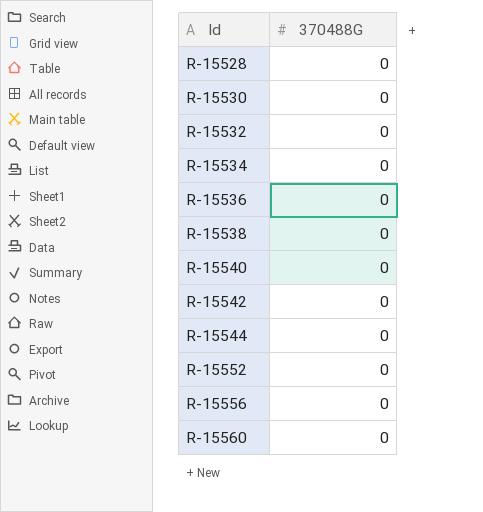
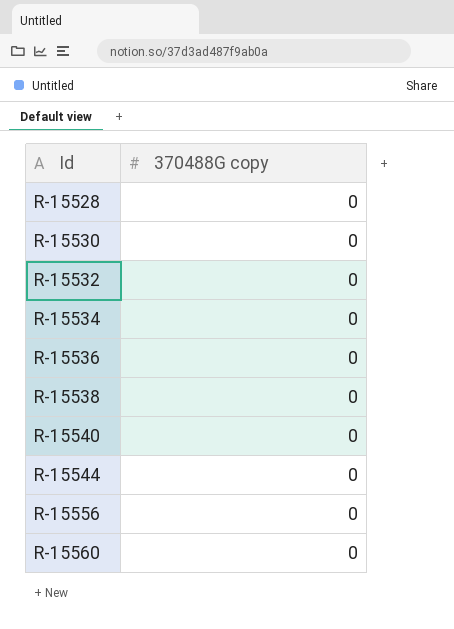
column name: 370488G -> 370488G copy
row R-15542: 0 -> none
row R-15552: 0 -> none

